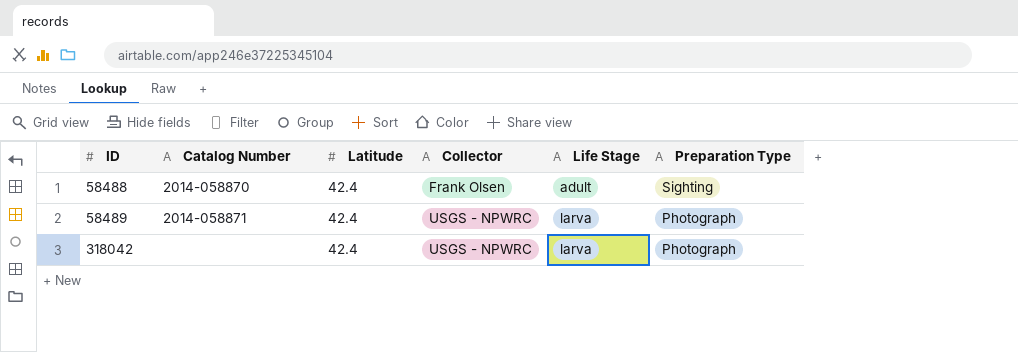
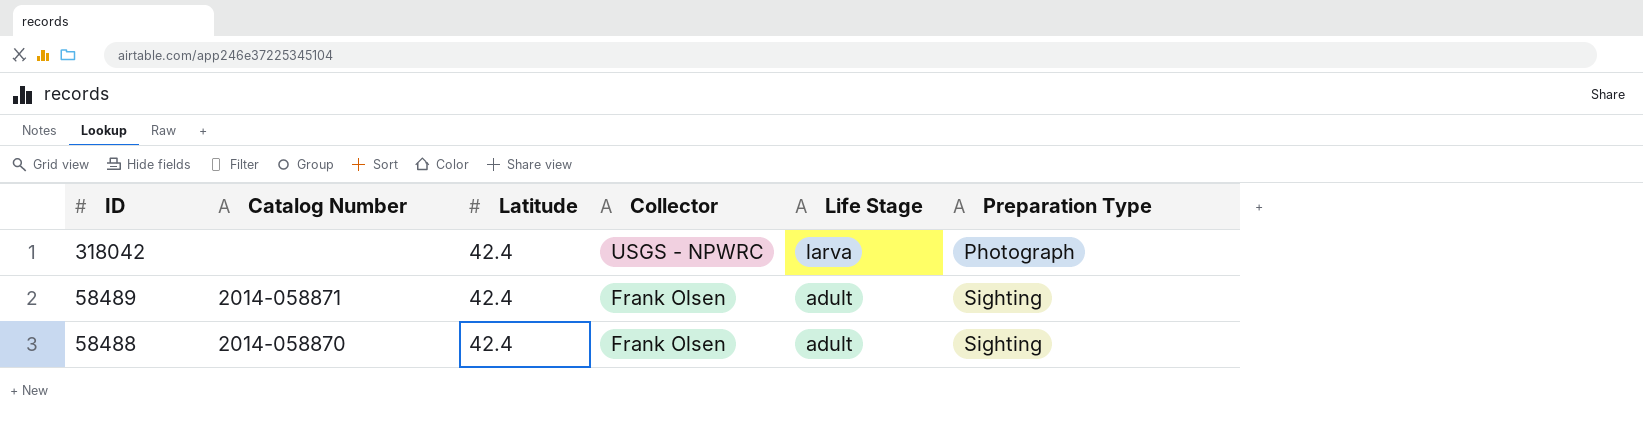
row order: ID ascending -> ID descending
58489 | Collector: USGS - NPWRC -> Frank Olsen
58489 | Life Stage: larva -> adult
58489 | Preparation Type: Photograph -> Sighting

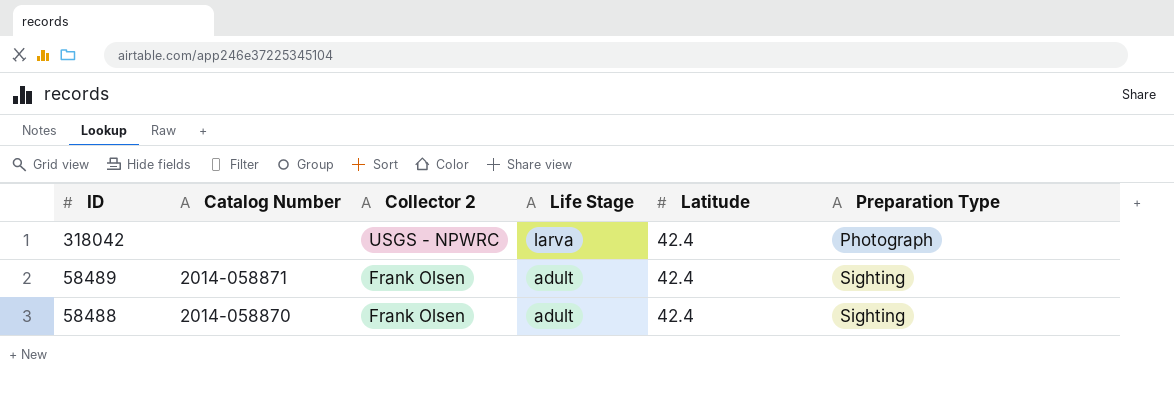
column name: Collector -> Collector 2
column Latitude | position: 3 -> 5

